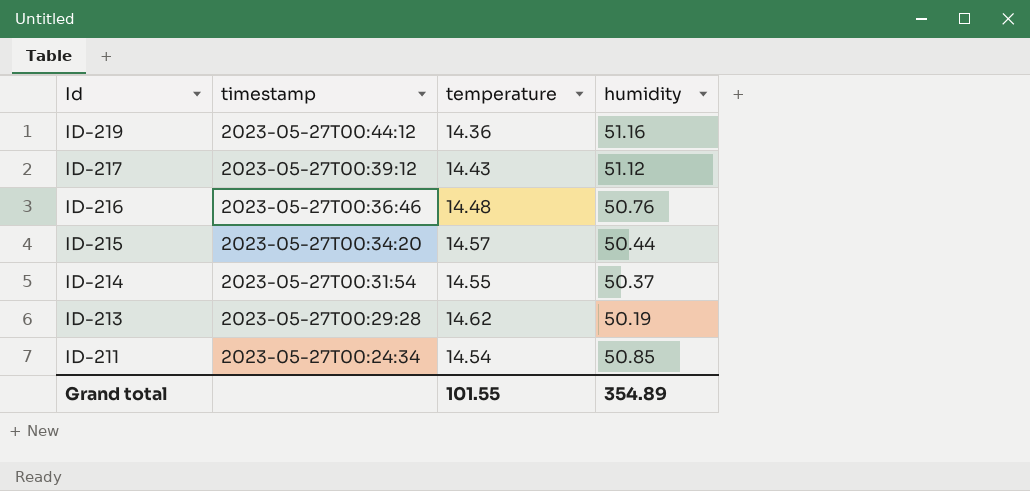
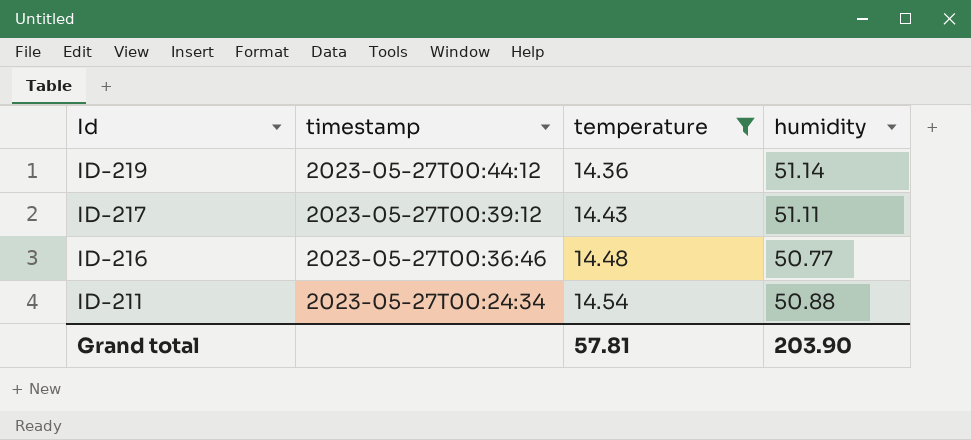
filter: none -> temperature <= 14.54
ID-219 | humidity: 51.16 -> 51.14
ID-217 | humidity: 51.12 -> 51.11
ID-216 | humidity: 50.76 -> 50.77
ID-211 | humidity: 50.85 -> 50.88
Grand total | temperature: 101.55 -> 57.81
Grand total | humidity: 354.89 -> 203.90

